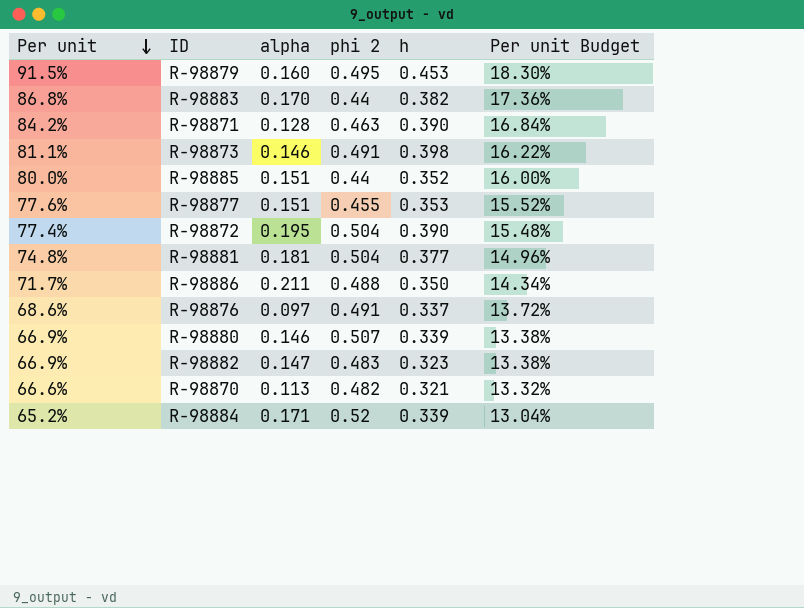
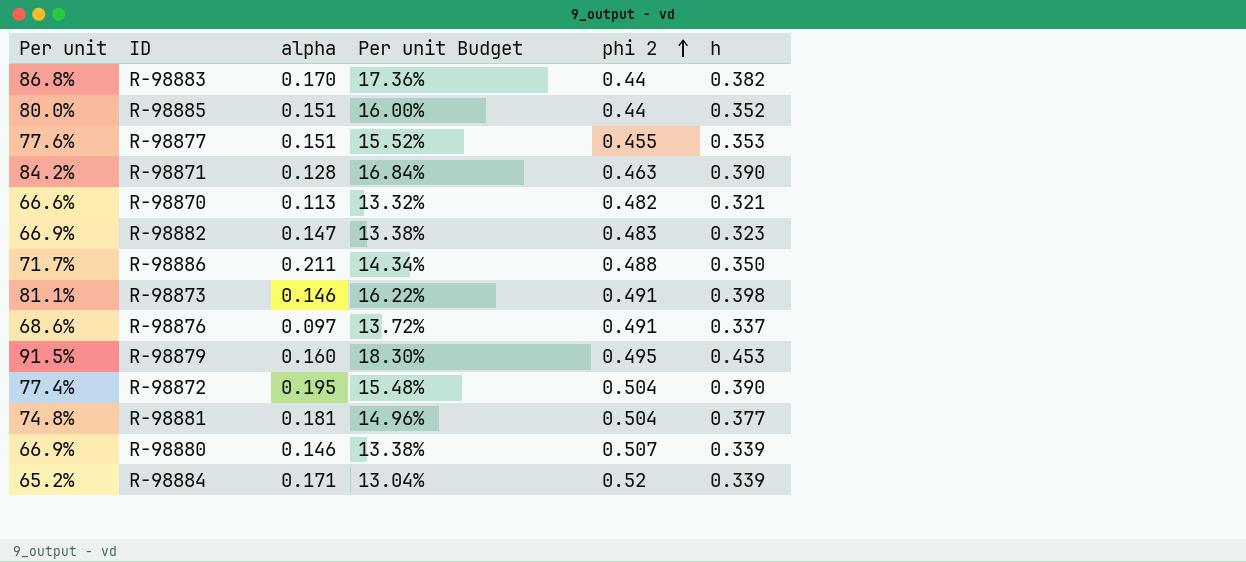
row order: Per unit descending -> phi 2 ascending
column Per unit Budget | position: 6 -> 4

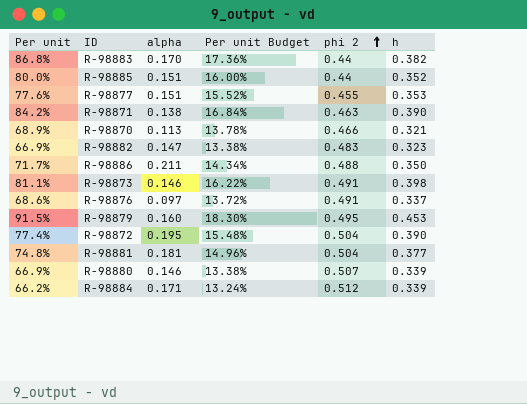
R-98871 | alpha: 0.128 -> 0.138
R-98870 | Per unit: 66.6% -> 68.9%
R-98870 | Per unit Budget: 13.32% -> 13.78%
R-98870 | phi 2: 0.482 -> 0.466
R-98884 | Per unit: 65.2% -> 66.2%
R-98884 | Per unit Budget: 13.04% -> 13.24%
R-98884 | phi 2: 0.52 -> 0.512

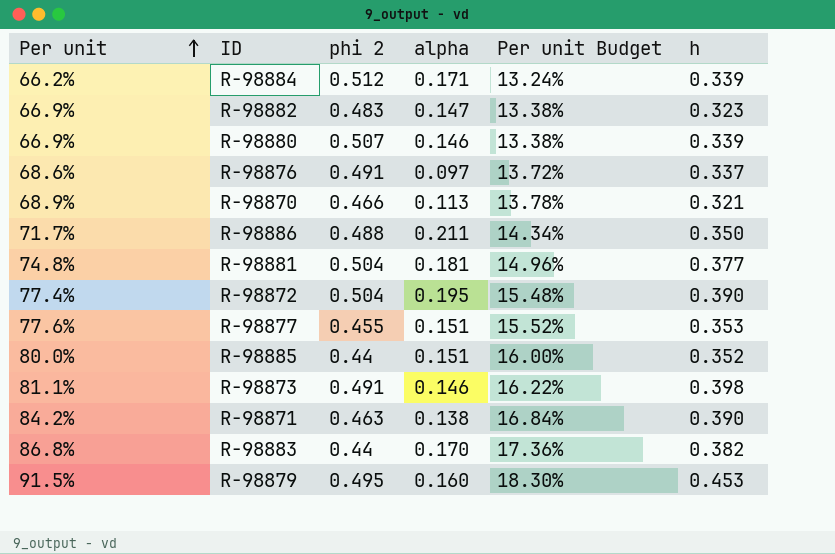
row order: phi 2 ascending -> Per unit ascending
column phi 2 | position: 5 -> 3

